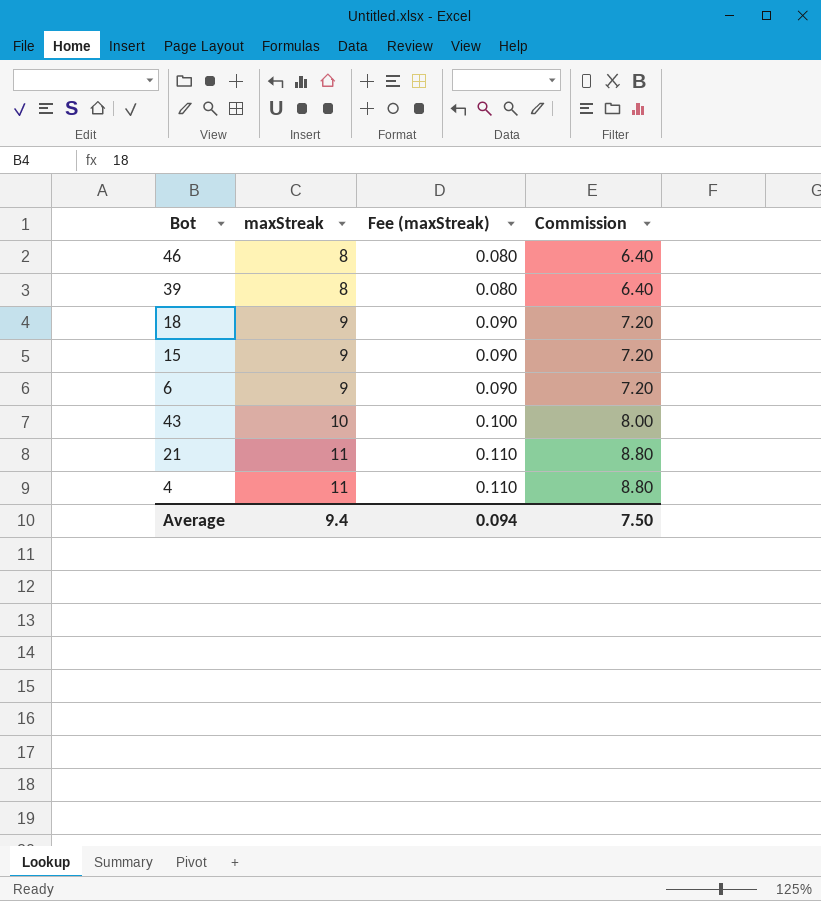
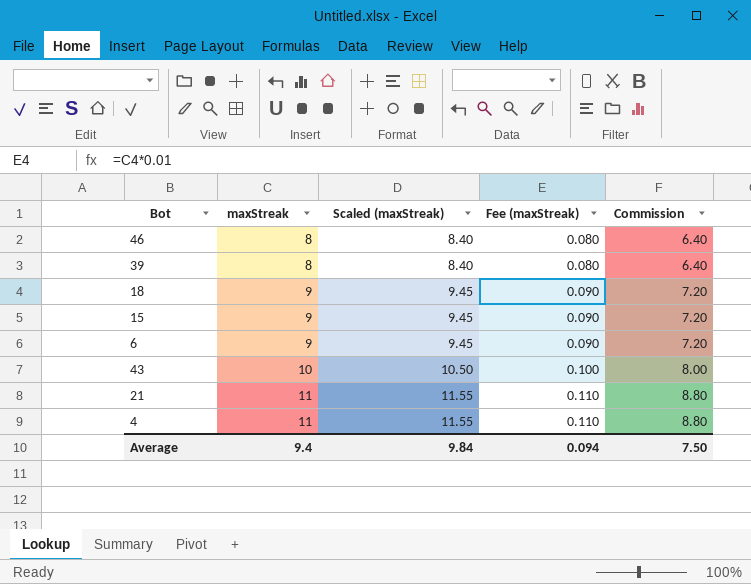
column Scaled (maxStreak) | formula: none -> [maxStreak] * 1.05

